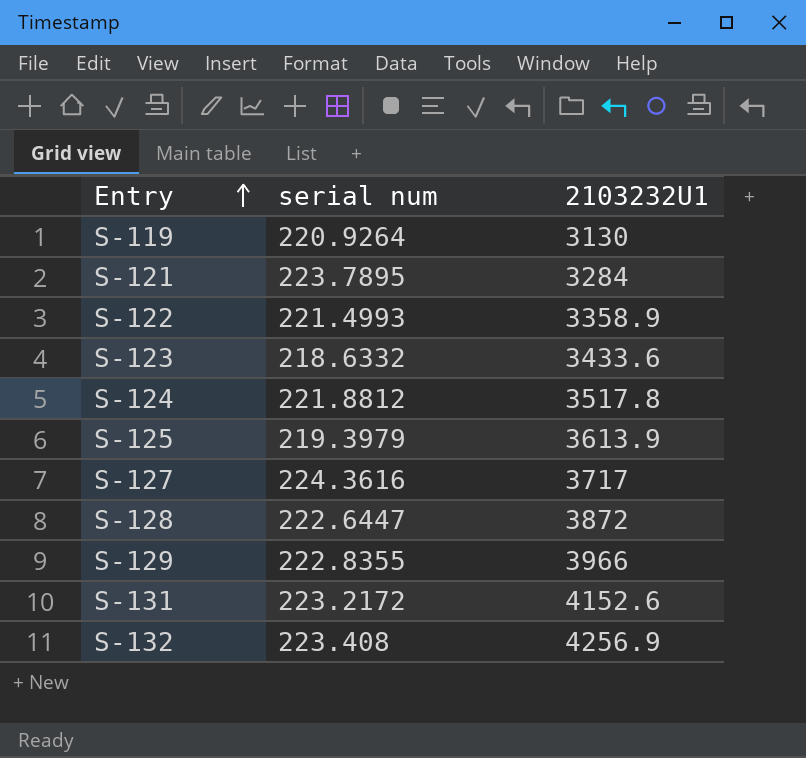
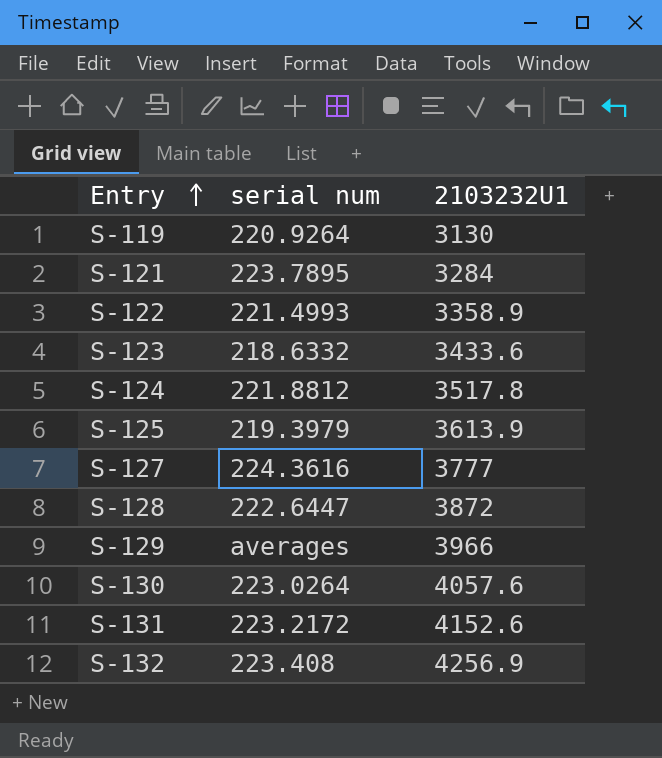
S-127 | 2103232U1: 3717 -> 3777
S-129 | serial num: 222.8355 -> averages
row S-130: none -> 223.0264 | 4057.6

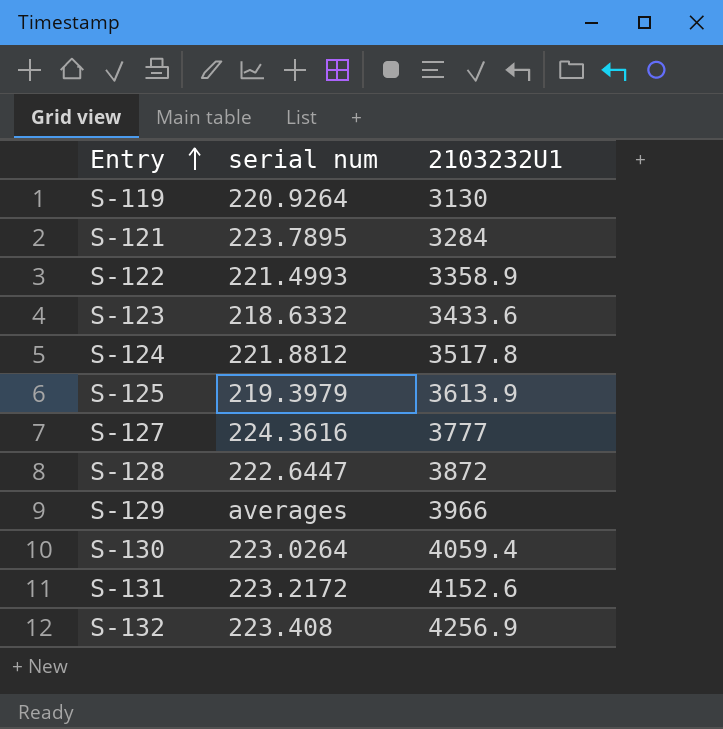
S-130 | 2103232U1: 4057.6 -> 4059.4

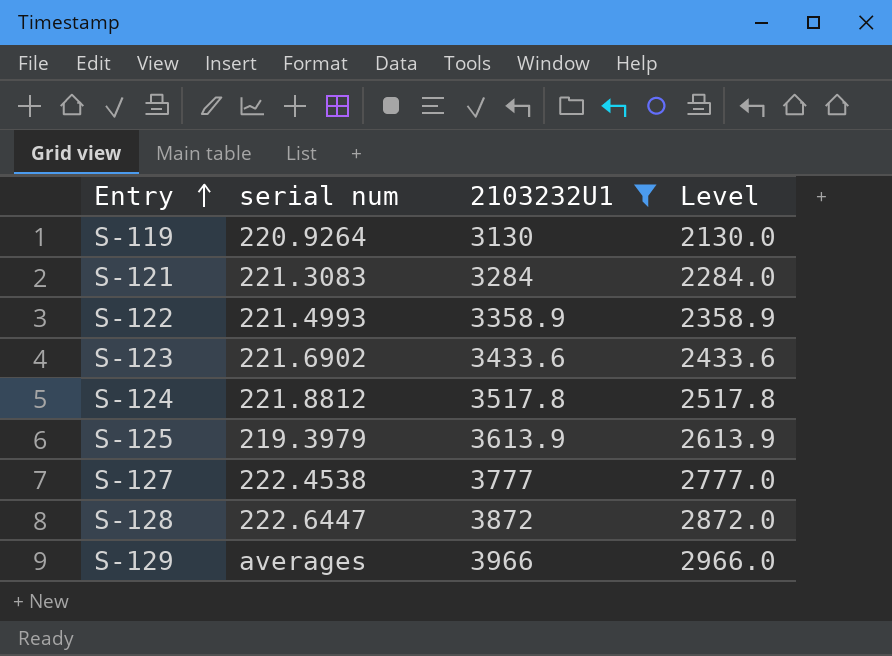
filter: none -> 2103232U1 <= 3966
column Level | formula: none -> [2103232U1] - 1000
S-121 | serial num: 223.7895 -> 221.3083
S-123 | serial num: 218.6332 -> 221.6902
S-127 | serial num: 224.3616 -> 222.4538

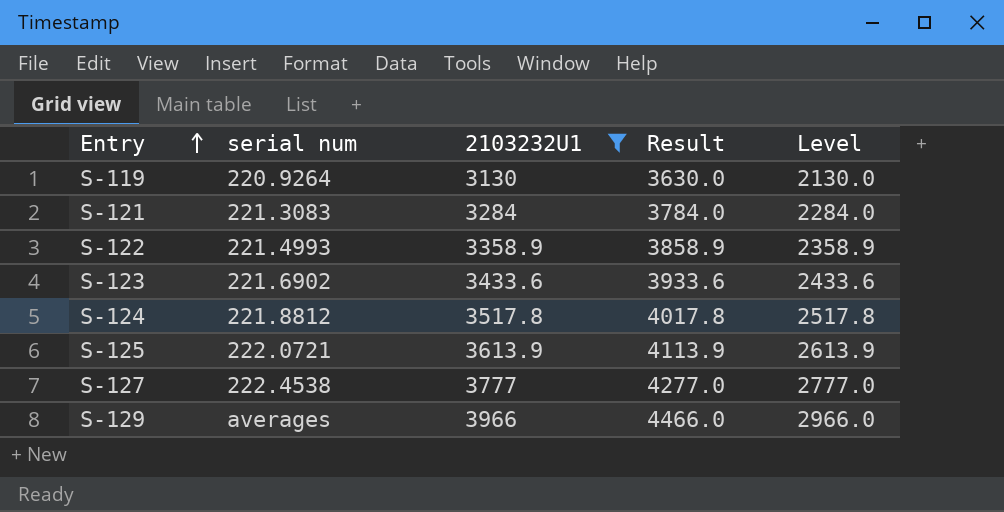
column Result | formula: none -> [2103232U1] + 500
row S-128: 222.6447 | 3872 | 2872.0 -> none
S-125 | serial num: 219.3979 -> 222.0721

